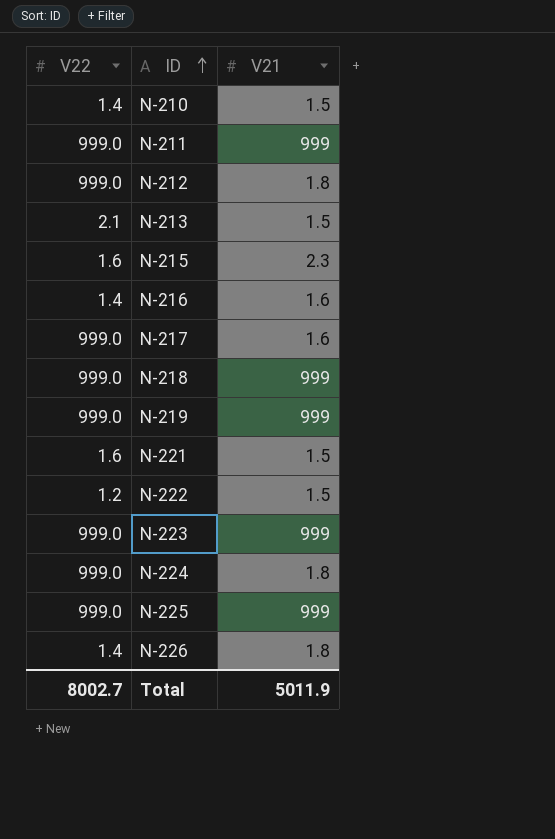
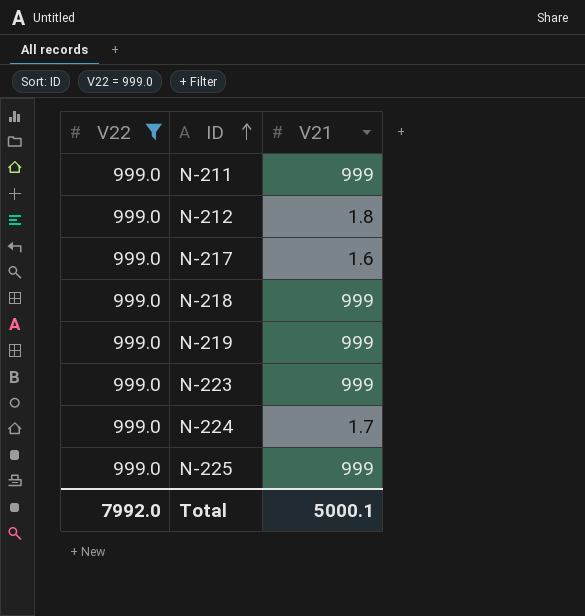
filter: none -> V22 = 999.0
N-224 | V21: 1.8 -> 1.7
Total | V22: 8002.7 -> 7992.0
Total | V21: 5011.9 -> 5000.1

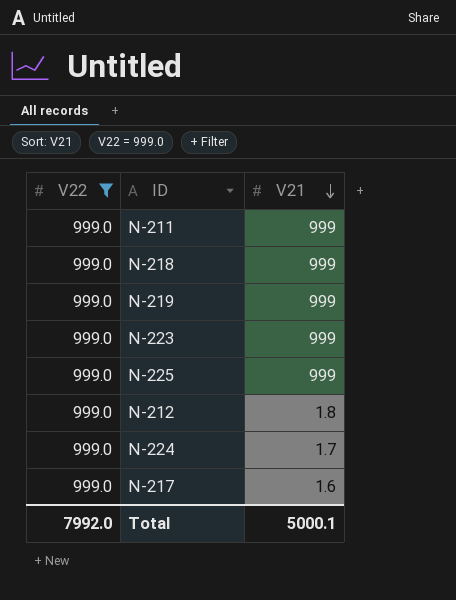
row order: ID ascending -> V21 descending

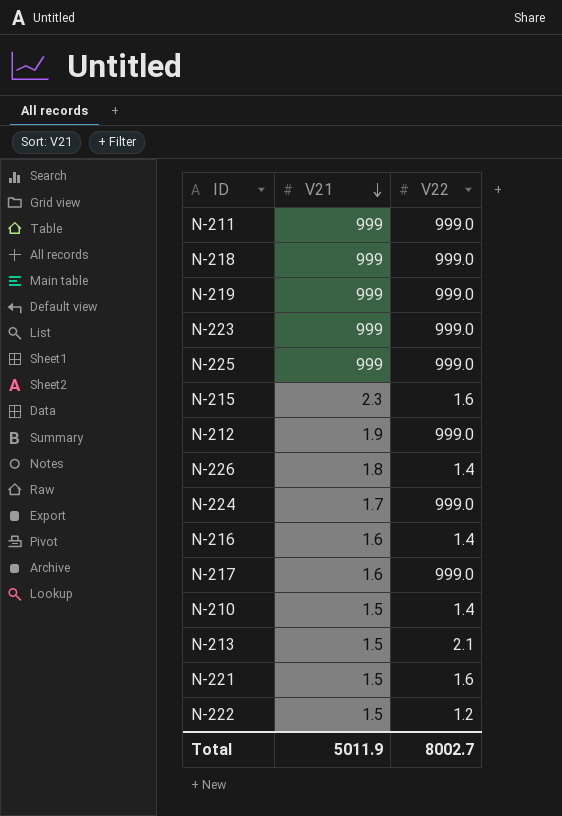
filter: V22 = 999.0 -> none
column V22 | position: 1 -> 3
N-212 | V21: 1.8 -> 1.9
Total | V21: 5000.1 -> 5011.9
Total | V22: 7992.0 -> 8002.7

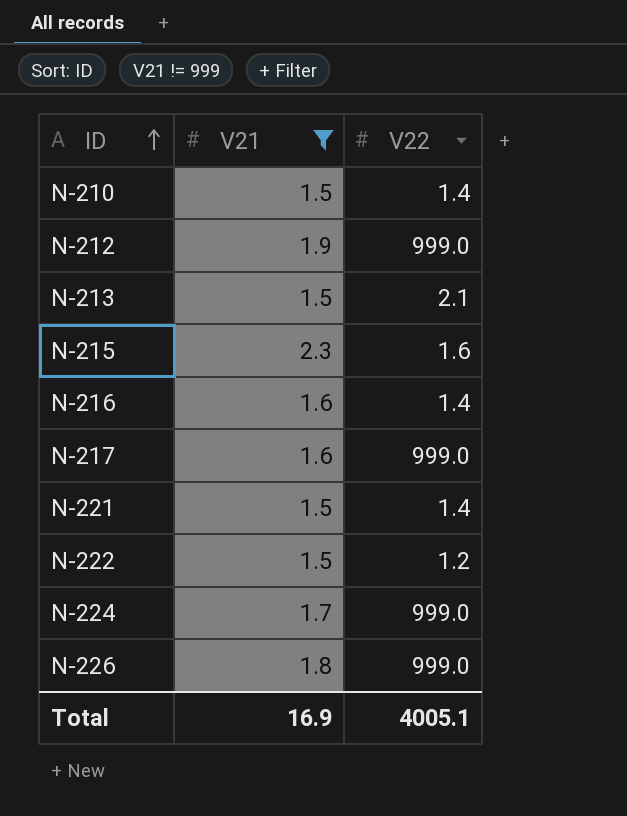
filter: none -> V21 != 999
row order: V21 descending -> ID ascending
N-221 | V22: 1.6 -> 1.4
N-226 | V22: 1.4 -> 999.0
Total | V21: 5011.9 -> 16.9
Total | V22: 8002.7 -> 4005.1

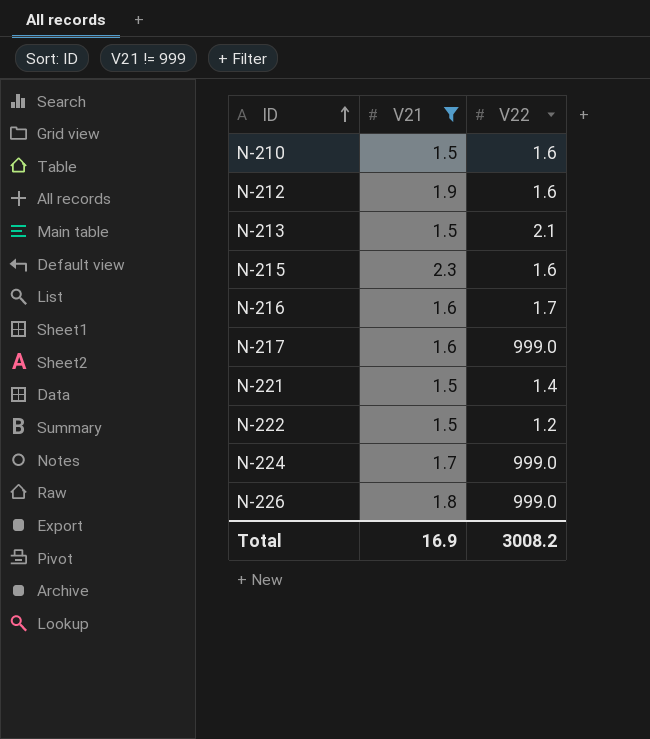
N-210 | V22: 1.4 -> 1.6
N-212 | V22: 999.0 -> 1.6
N-216 | V22: 1.4 -> 1.7
Total | V22: 4005.1 -> 3008.2

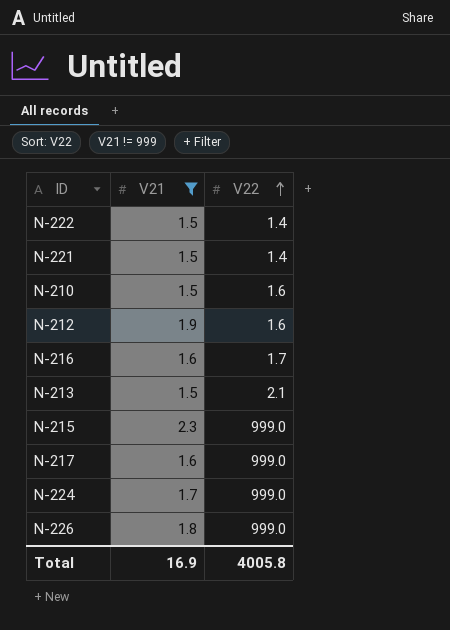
row order: ID ascending -> V22 ascending
N-222 | V22: 1.2 -> 1.4
N-215 | V22: 1.6 -> 999.0
Total | V22: 3008.2 -> 4005.8

